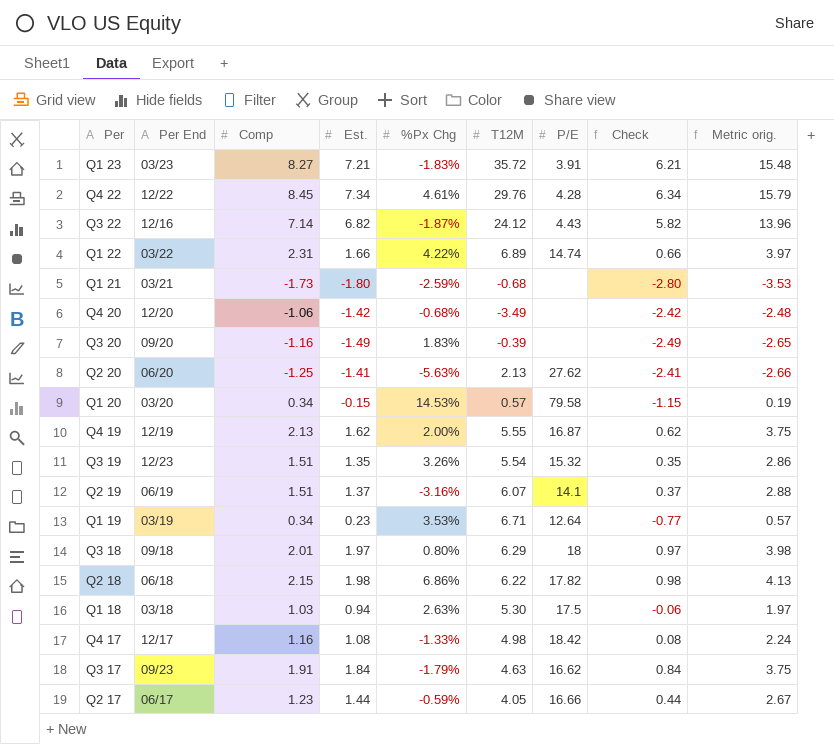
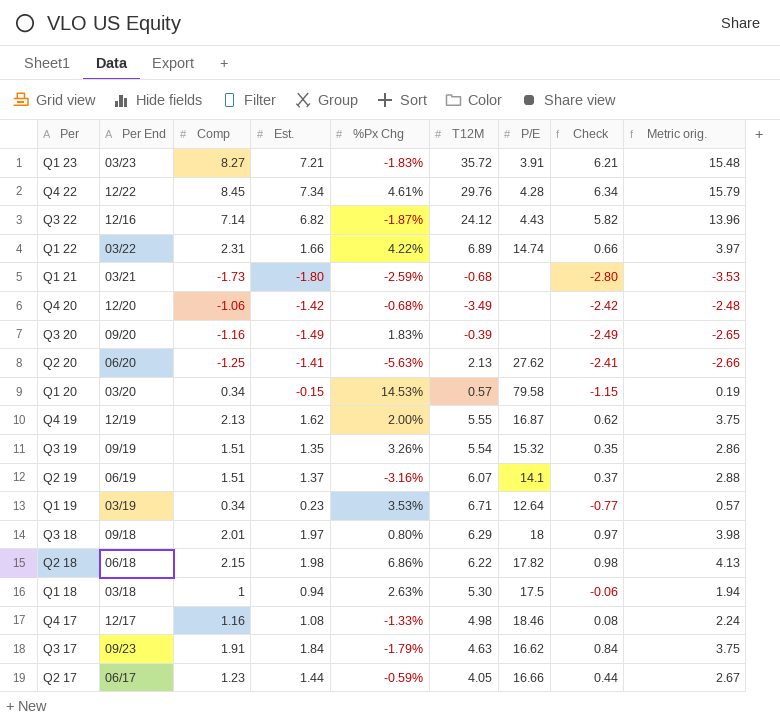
Q3 19 | Per End: 12/23 -> 09/19
Q1 18 | Comp: 1.03 -> 1
Q1 18 | Metric orig.: 1.97 -> 1.94
Q4 17 | P/E: 18.42 -> 18.46

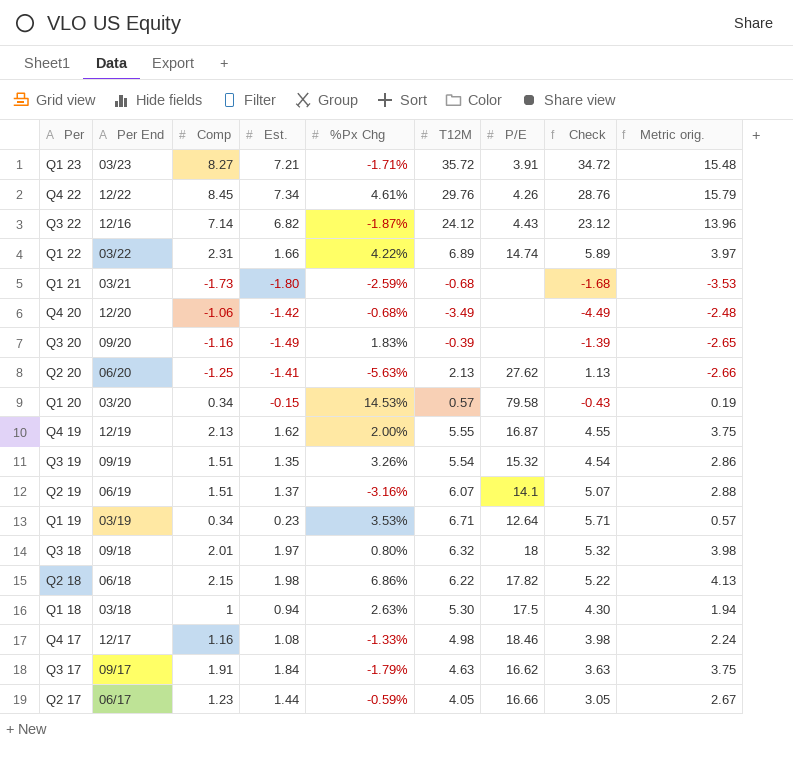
column Check | formula: [Est.] - 1 -> [T12M] - 1
Q1 23 | %Px Chg: -1.83% -> -1.71%
Q4 22 | P/E: 4.28 -> 4.26
Q3 18 | T12M: 6.29 -> 6.32
Q3 17 | Per End: 09/23 -> 09/17

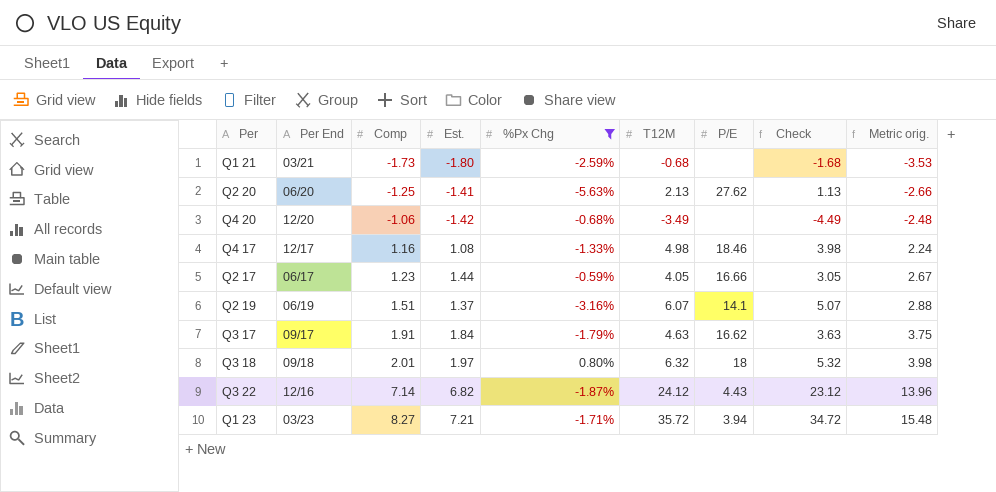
filter: none -> %Px Chg <= 0.80%
row order: Per descending -> Comp ascending
Q1 23 | P/E: 3.91 -> 3.94

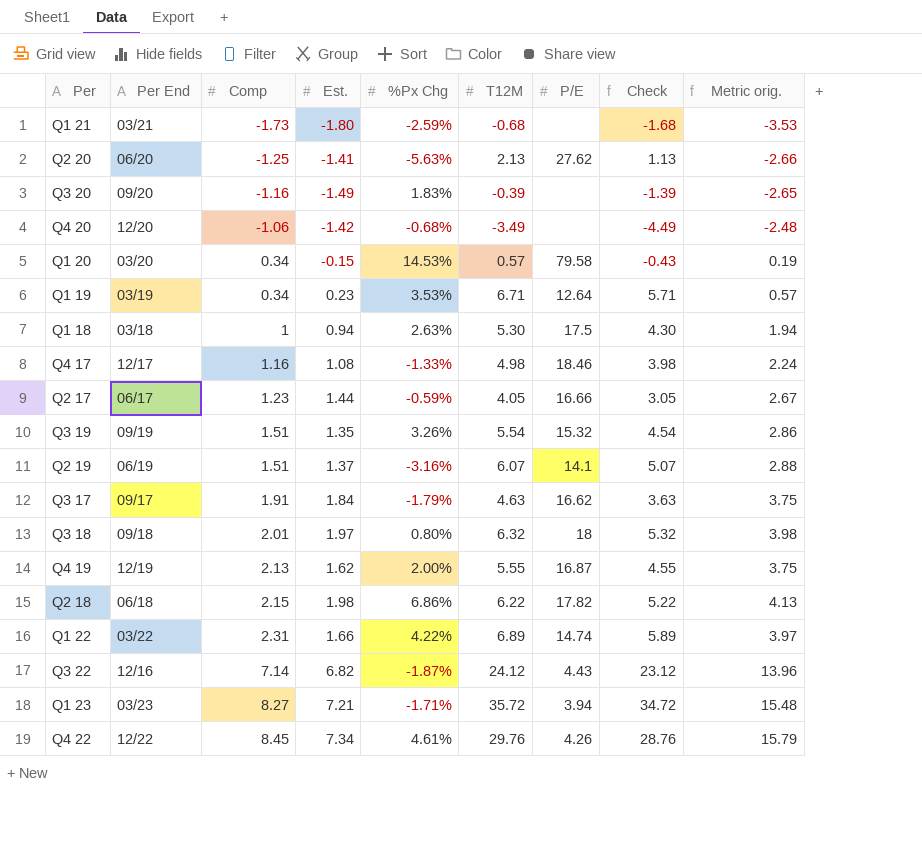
filter: %Px Chg <= 0.80% -> none

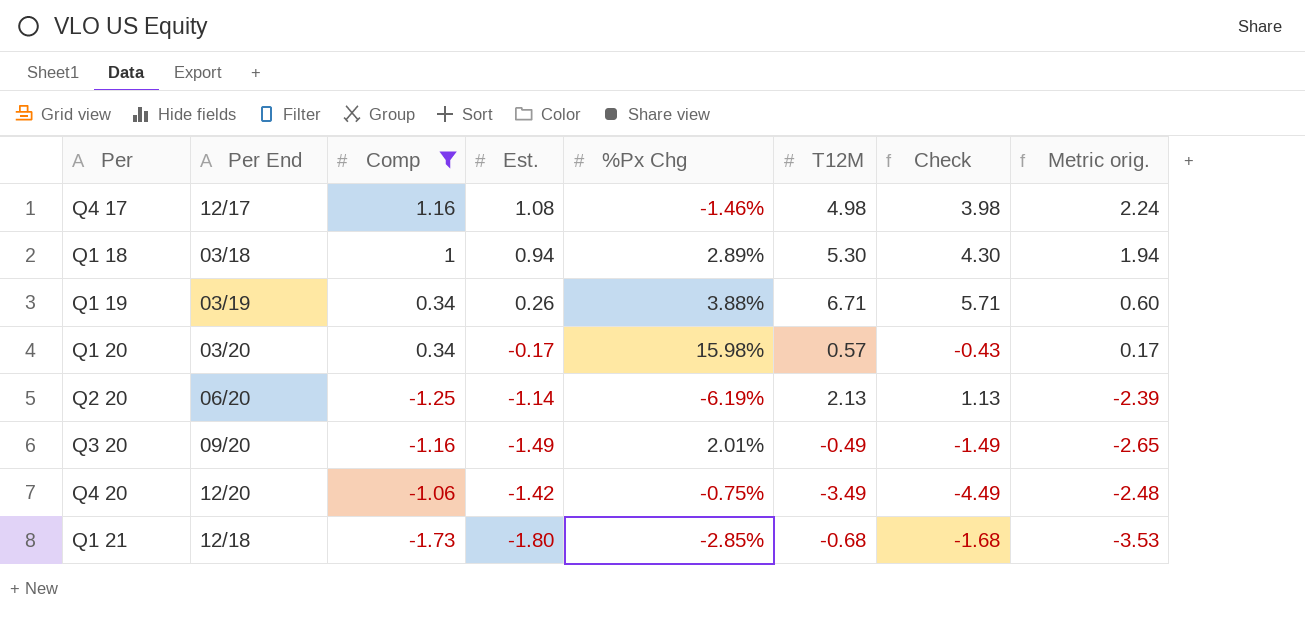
filter: none -> Comp <= 1.16
row order: Comp ascending -> Per ascending
column P/E | position: 7 -> none
Q4 17 | %Px Chg: -1.33% -> -1.46%
Q1 18 | %Px Chg: 2.63% -> 2.89%
Q1 19 | Est.: 0.23 -> 0.26
Q1 19 | %Px Chg: 3.53% -> 3.88%
Q1 19 | Metric orig.: 0.57 -> 0.60
Q1 20 | Est.: -0.15 -> -0.17
Q1 20 | %Px Chg: 14.53% -> 15.98%
Q1 20 | Metric orig.: 0.19 -> 0.17
Q2 20 | Est.: -1.41 -> -1.14
Q2 20 | %Px Chg: -5.63% -> -6.19%
Q2 20 | Metric orig.: -2.66 -> -2.39
Q3 20 | %Px Chg: 1.83% -> 2.01%
Q3 20 | T12M: -0.39 -> -0.49
Q3 20 | Check: -1.39 -> -1.49
Q4 20 | %Px Chg: -0.68% -> -0.75%
Q1 21 | Per End: 03/21 -> 12/18
Q1 21 | %Px Chg: -2.59% -> -2.85%

